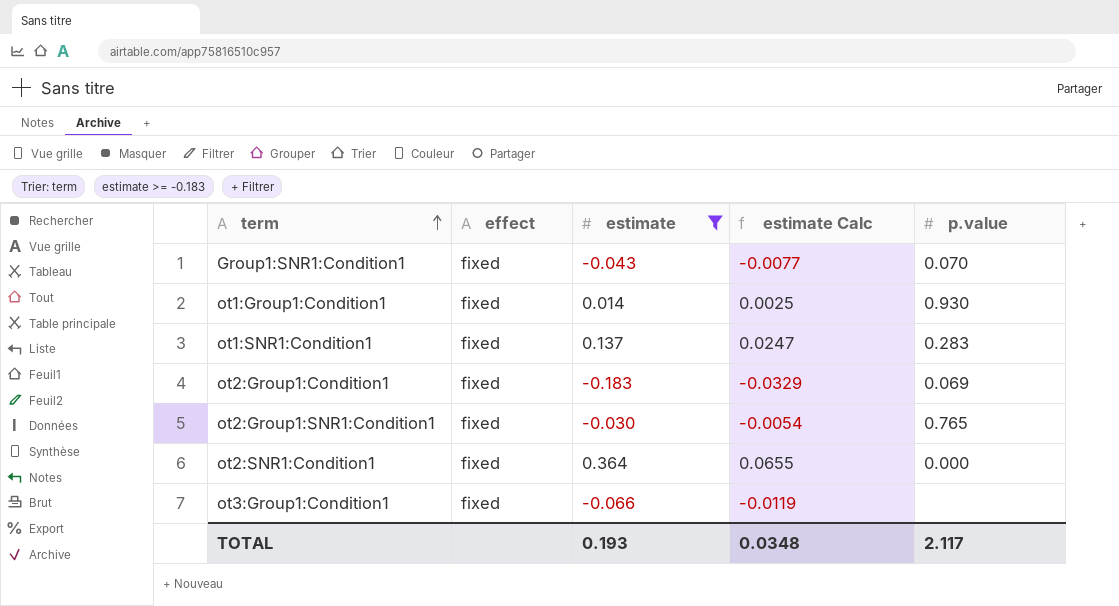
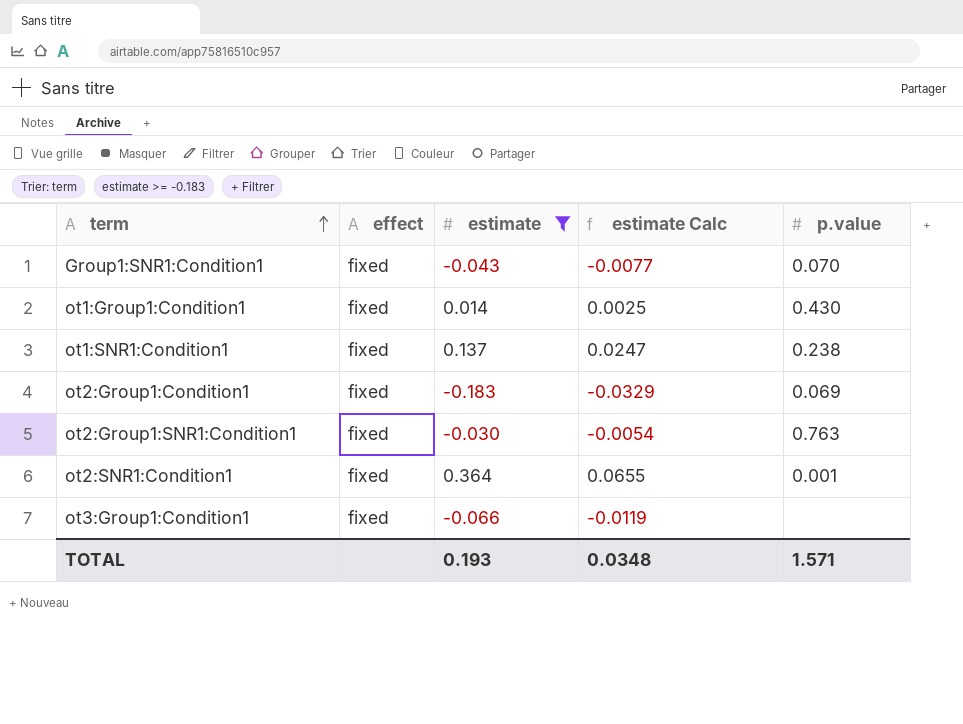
ot1:Group1:Condition1 | p.value: 0.930 -> 0.430
ot1:SNR1:Condition1 | p.value: 0.283 -> 0.238
ot2:Group1:SNR1:Condition1 | p.value: 0.765 -> 0.763
ot2:SNR1:Condition1 | p.value: 0.000 -> 0.001
TOTAL | p.value: 2.117 -> 1.571

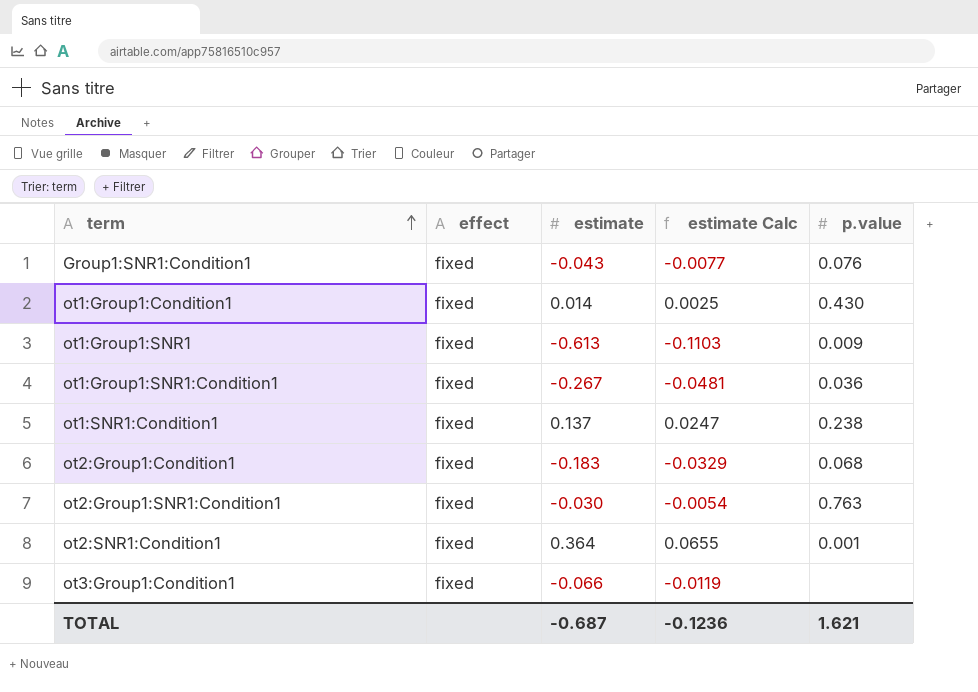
filter: estimate >= -0.183 -> none
Group1:SNR1:Condition1 | p.value: 0.070 -> 0.076
ot2:Group1:Condition1 | p.value: 0.069 -> 0.068
TOTAL | estimate: 0.193 -> -0.687
TOTAL | estimate Calc: 0.0348 -> -0.1236
TOTAL | p.value: 1.571 -> 1.621

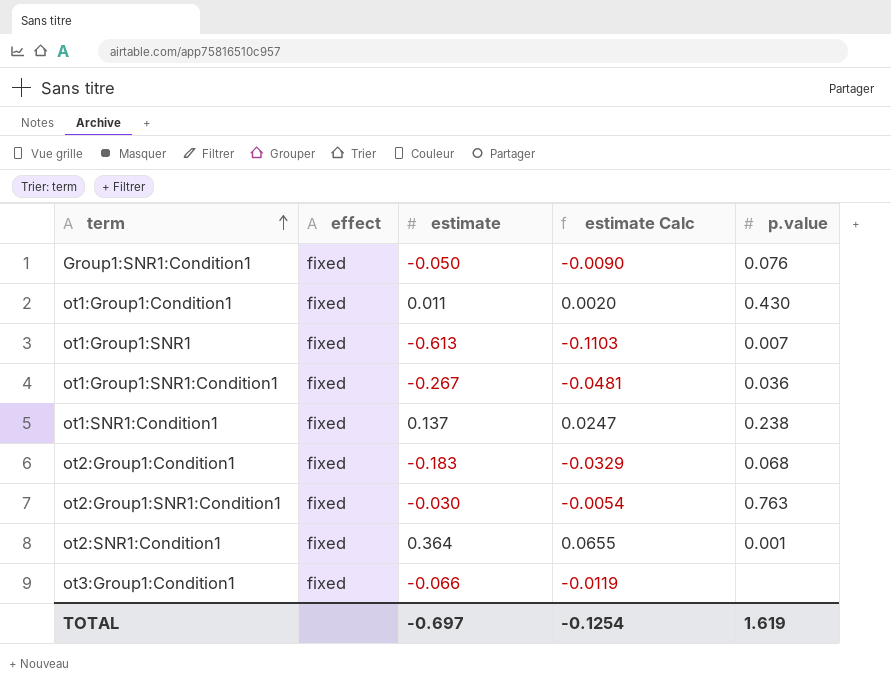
Group1:SNR1:Condition1 | estimate: -0.043 -> -0.050
Group1:SNR1:Condition1 | estimate Calc: -0.0077 -> -0.0090
ot1:Group1:Condition1 | estimate: 0.014 -> 0.011
ot1:Group1:Condition1 | estimate Calc: 0.0025 -> 0.0020
ot1:Group1:SNR1 | p.value: 0.009 -> 0.007
TOTAL | estimate: -0.687 -> -0.697
TOTAL | estimate Calc: -0.1236 -> -0.1254
TOTAL | p.value: 1.621 -> 1.619

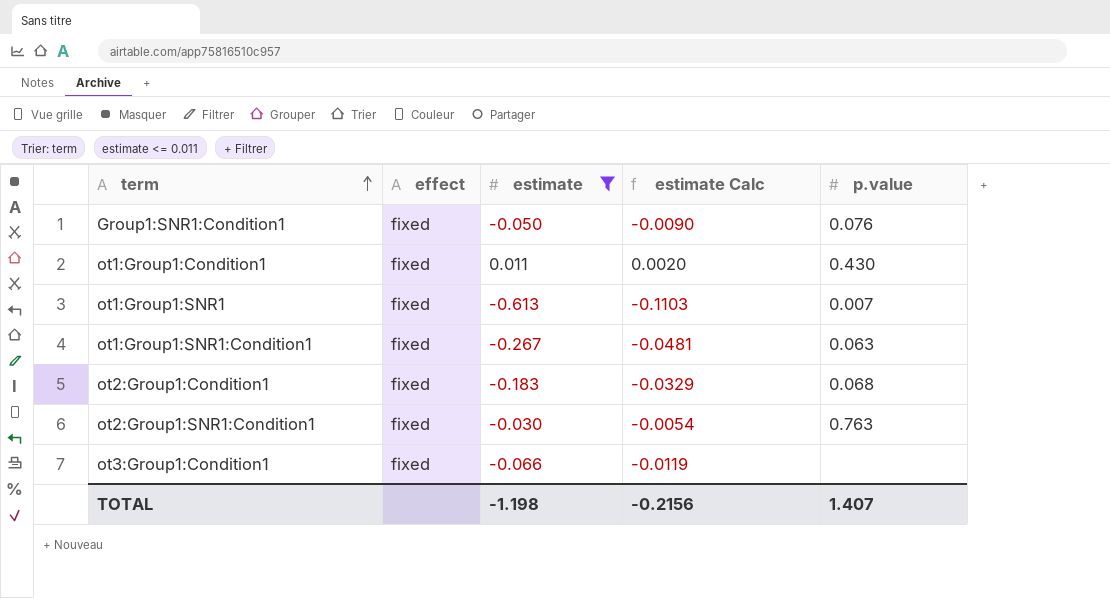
filter: none -> estimate <= 0.011
ot1:Group1:SNR1:Condition1 | p.value: 0.036 -> 0.063
TOTAL | estimate: -0.697 -> -1.198
TOTAL | estimate Calc: -0.1254 -> -0.2156
TOTAL | p.value: 1.619 -> 1.407

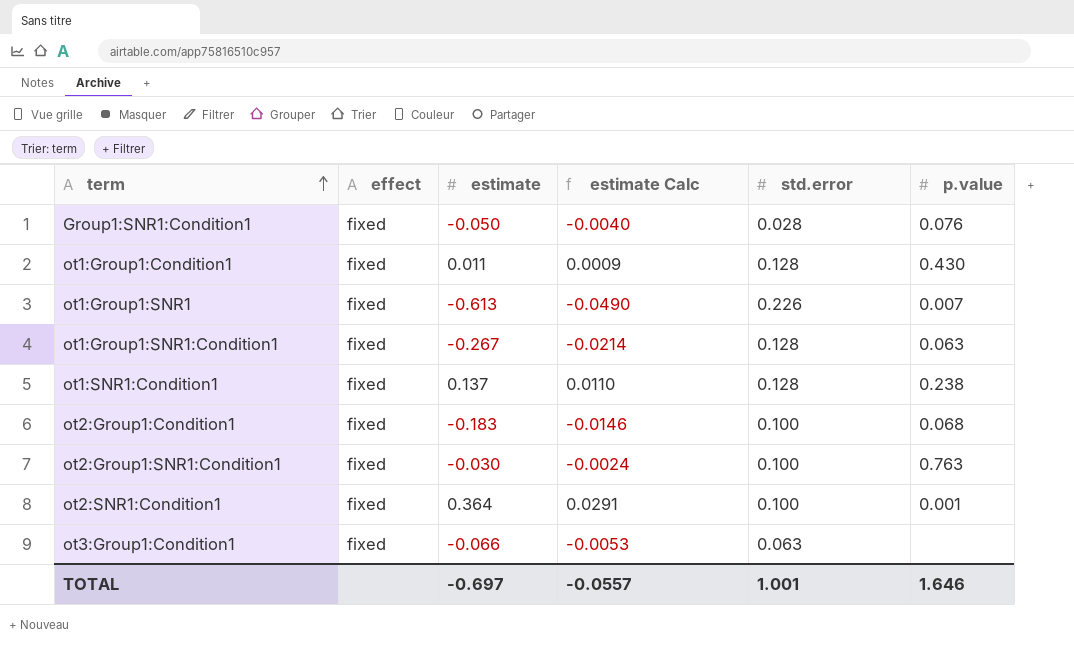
filter: estimate <= 0.011 -> none
column estimate Calc | formula: [estimate] * 0.18 -> [estimate] * 0.08
column std.error | position: none -> 5
TOTAL | estimate: -1.198 -> -0.697
TOTAL | estimate Calc: -0.2156 -> -0.0557
TOTAL | p.value: 1.407 -> 1.646

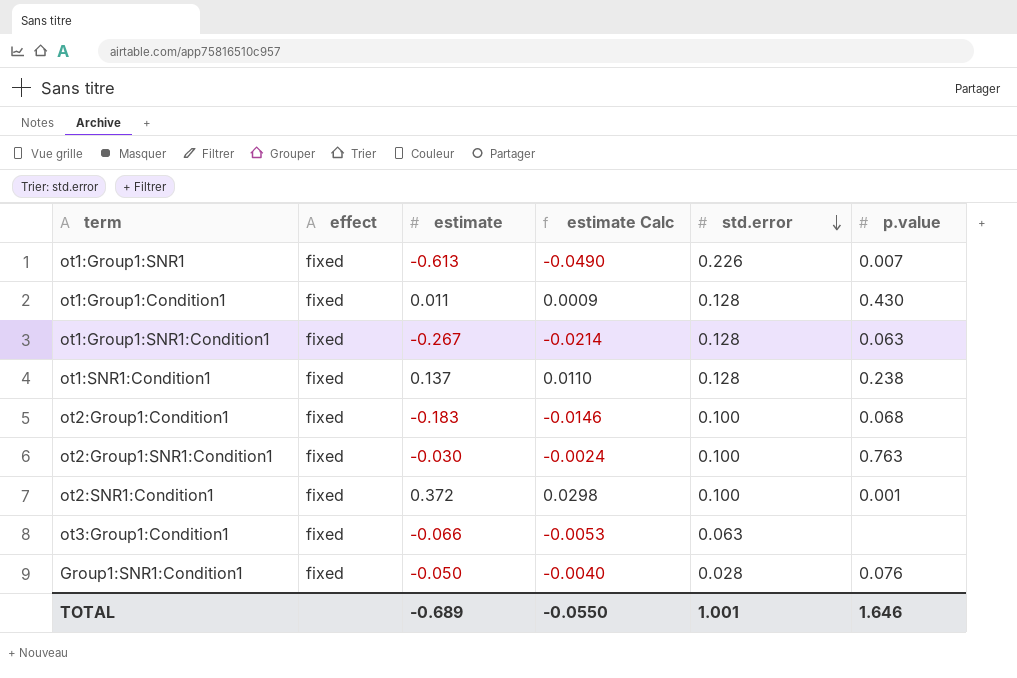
row order: term ascending -> std.error descending
ot2:SNR1:Condition1 | estimate: 0.364 -> 0.372
ot2:SNR1:Condition1 | estimate Calc: 0.0291 -> 0.0298
TOTAL | estimate: -0.697 -> -0.689
TOTAL | estimate Calc: -0.0557 -> -0.0550

